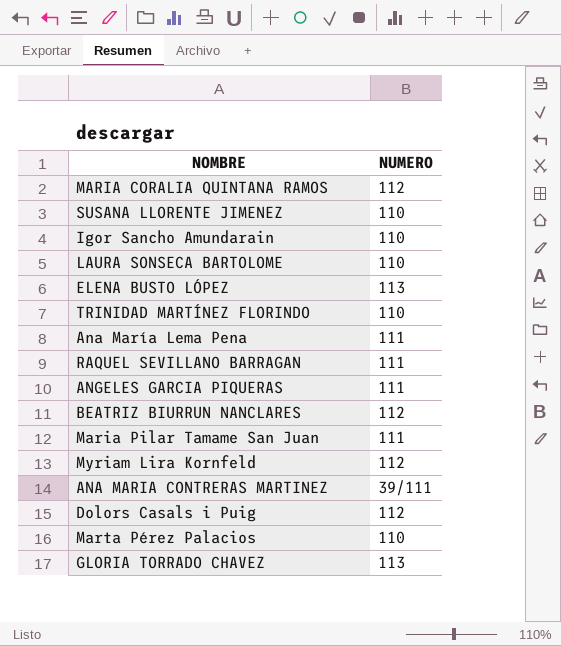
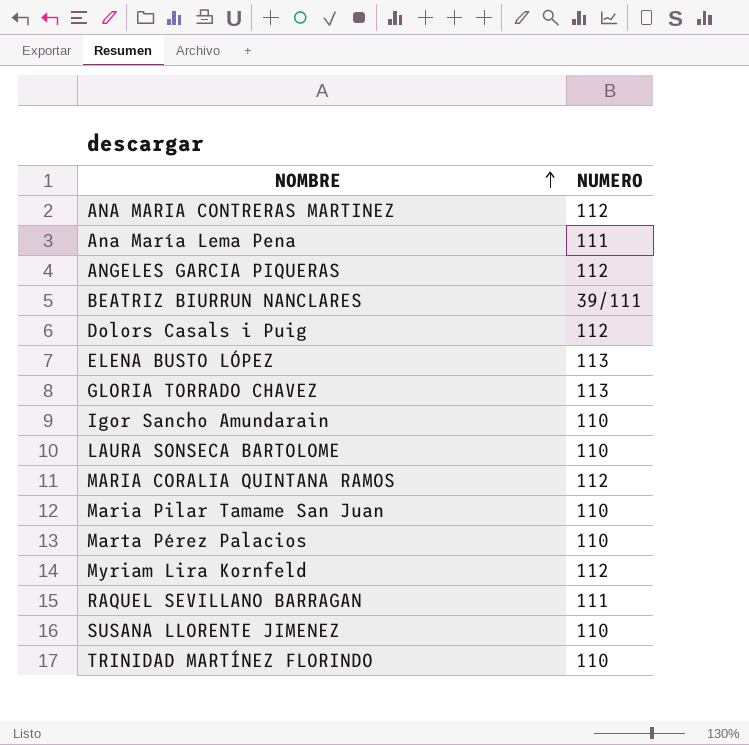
row order: none -> NOMBRE ascending
ANA MARIA CONTRERAS MARTINEZ | NUMERO: 39/111 -> 112
ANGELES GARCIA PIQUERAS | NUMERO: 111 -> 112
BEATRIZ BIURRUN NANCLARES | NUMERO: 112 -> 39/111
Maria Pilar Tamame San Juan | NUMERO: 111 -> 110

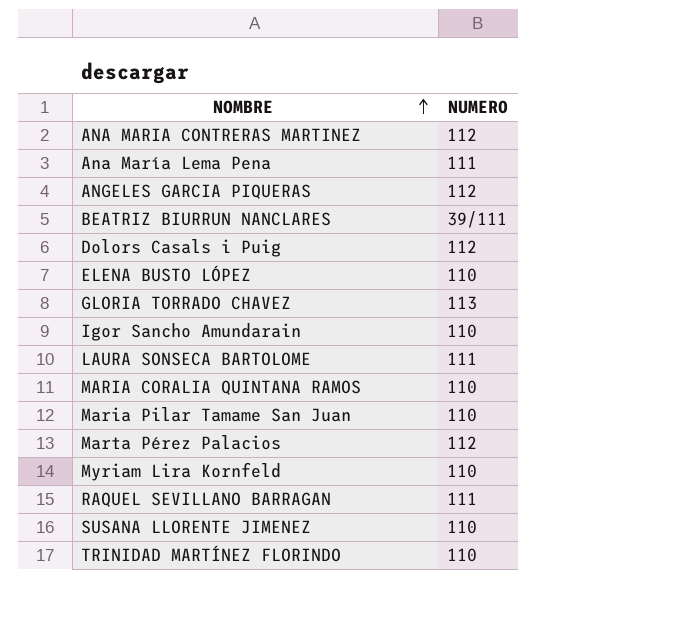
ELENA BUSTO LÓPEZ | NUMERO: 113 -> 110
LAURA SONSECA BARTOLOME | NUMERO: 110 -> 111
MARIA CORALIA QUINTANA RAMOS | NUMERO: 112 -> 110
Marta Pérez Palacios | NUMERO: 110 -> 112
Myriam Lira Kornfeld | NUMERO: 112 -> 110

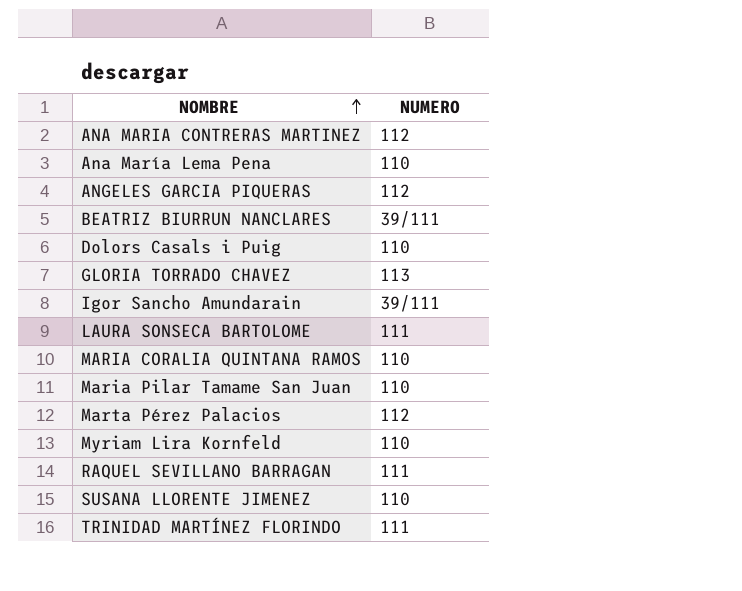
row ELENA BUSTO LÓPEZ: 110 -> none
Ana María Lema Pena | NUMERO: 111 -> 110
Dolors Casals i Puig | NUMERO: 112 -> 110
Igor Sancho Amundarain | NUMERO: 110 -> 39/111
TRINIDAD MARTÍNEZ FLORINDO | NUMERO: 110 -> 111

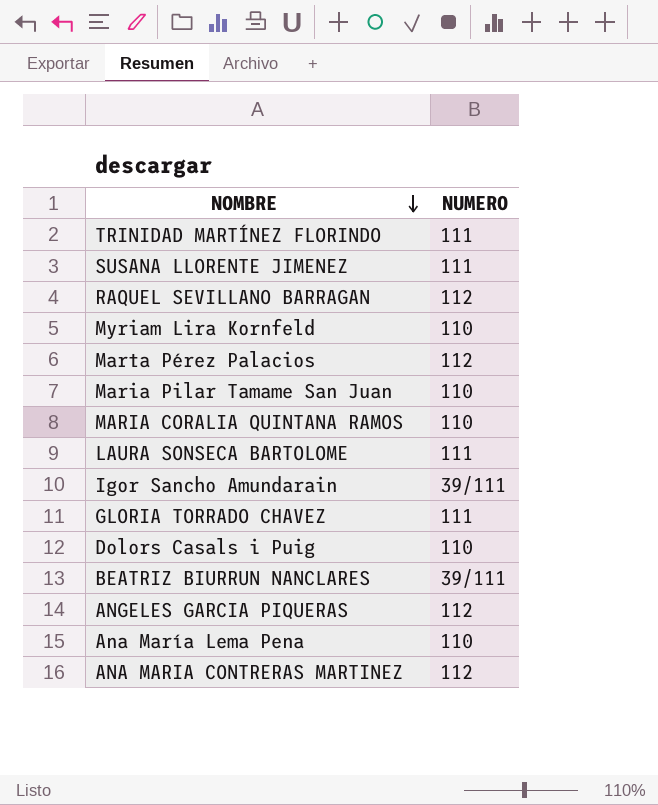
row order: NOMBRE ascending -> NOMBRE descending
SUSANA LLORENTE JIMENEZ | NUMERO: 110 -> 111
RAQUEL SEVILLANO BARRAGAN | NUMERO: 111 -> 112
GLORIA TORRADO CHAVEZ | NUMERO: 113 -> 111

